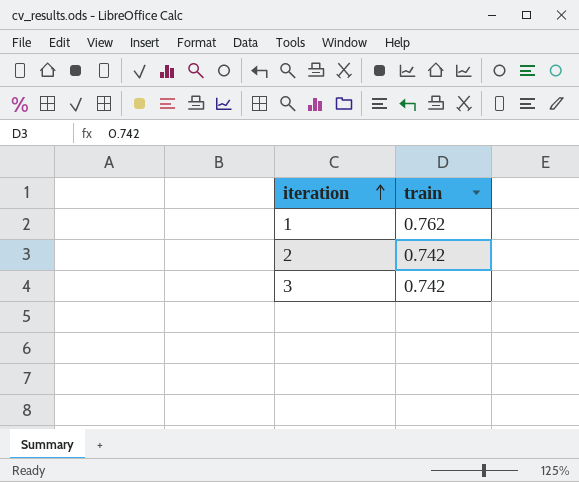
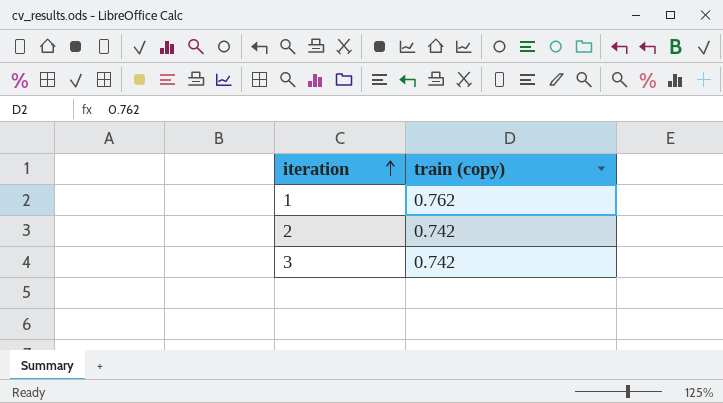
column name: train -> train (copy)

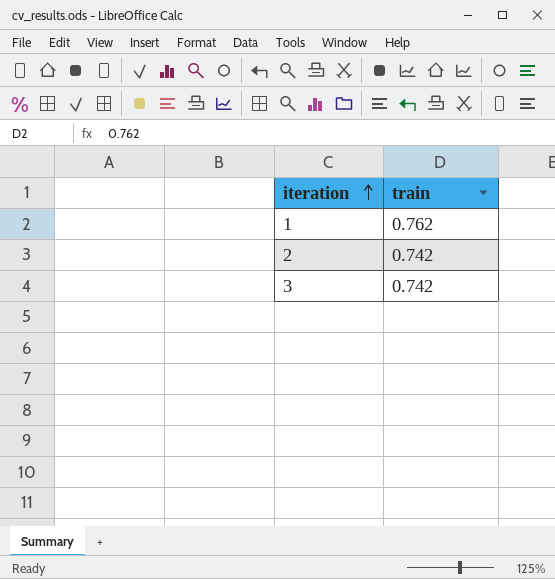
column name: train (copy) -> train

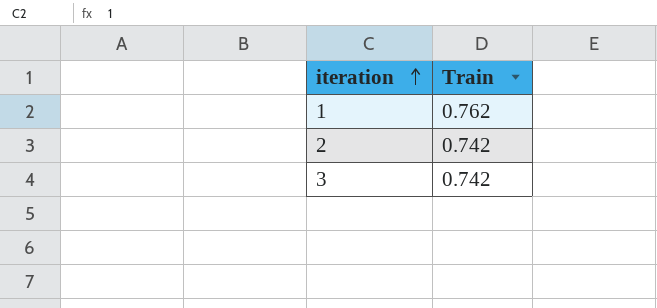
column name: train -> Train

